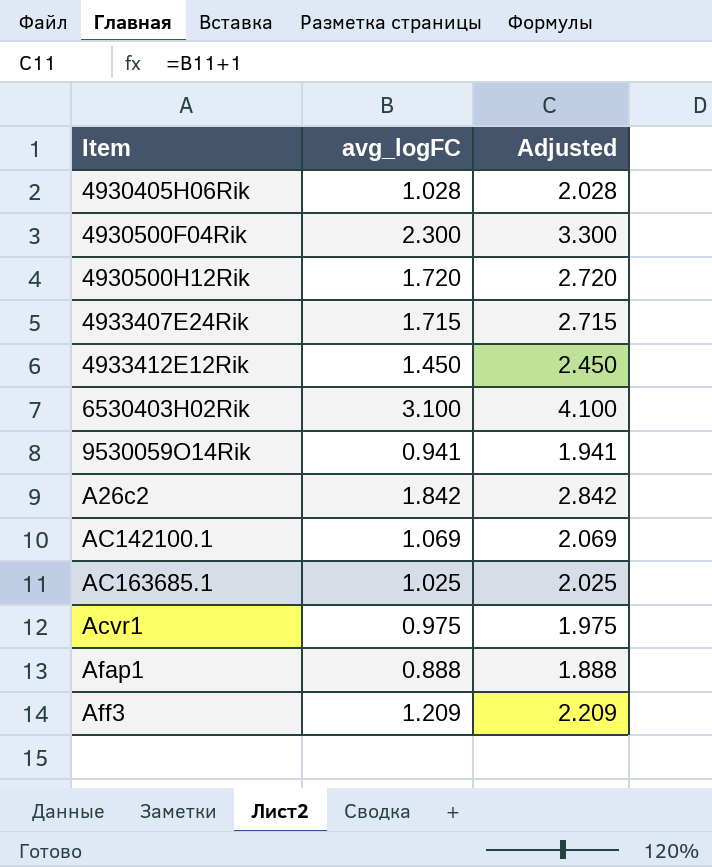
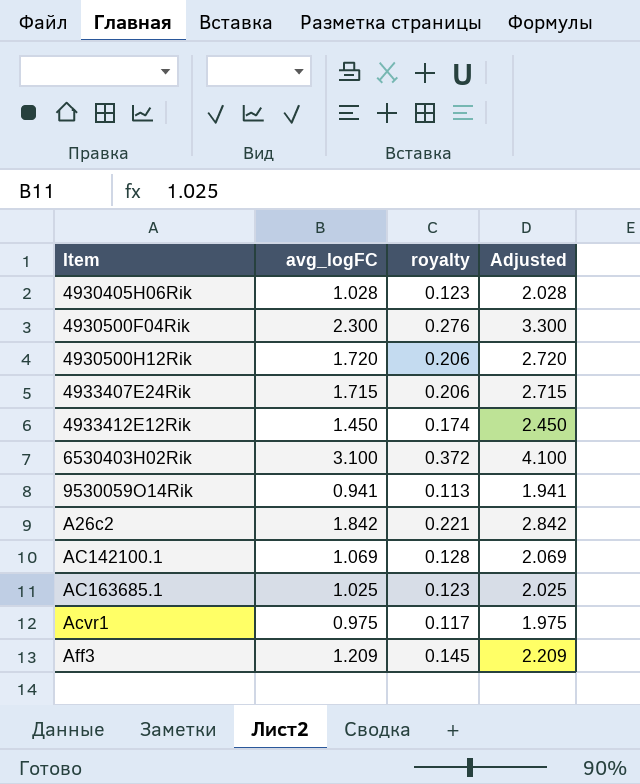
column royalty | formula: none -> [avg_logFC] * 0.12
row Afap1: 0.888 | 1.888 -> none

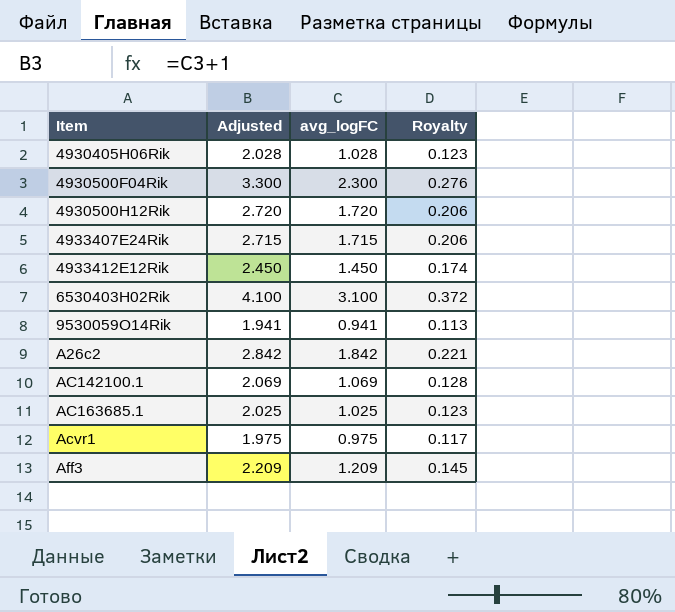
column Adjusted | position: 4 -> 2
column name: royalty -> Royalty

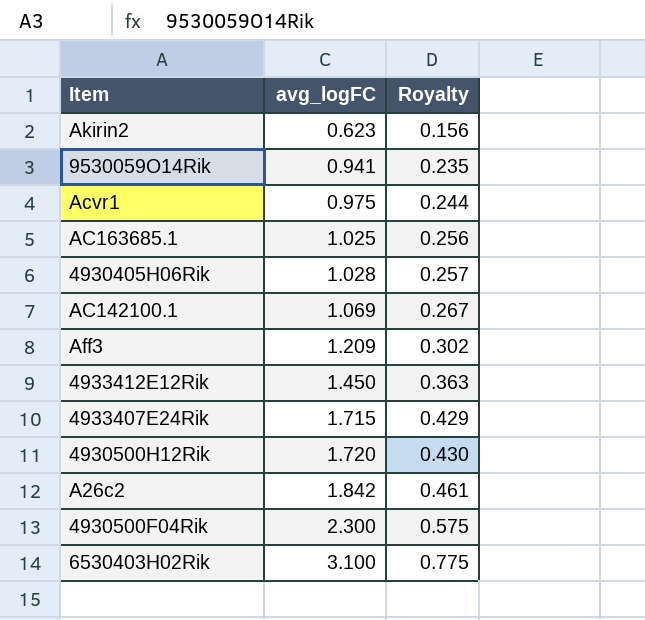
row order: Item ascending -> avg_logFC ascending
column Adjusted | formula: [avg_logFC] + 1 -> none
column Royalty | formula: [avg_logFC] * 0.12 -> [avg_logFC] * 0.25
row Akirin2: none -> 0.623 | 0.156

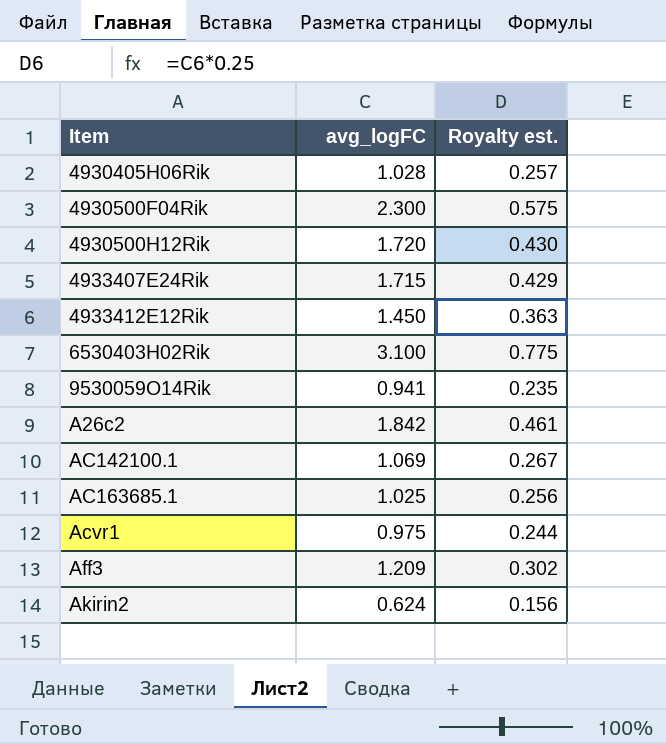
row order: avg_logFC ascending -> Item ascending
column name: Royalty -> Royalty est.
Akirin2 | avg_logFC: 0.623 -> 0.624

